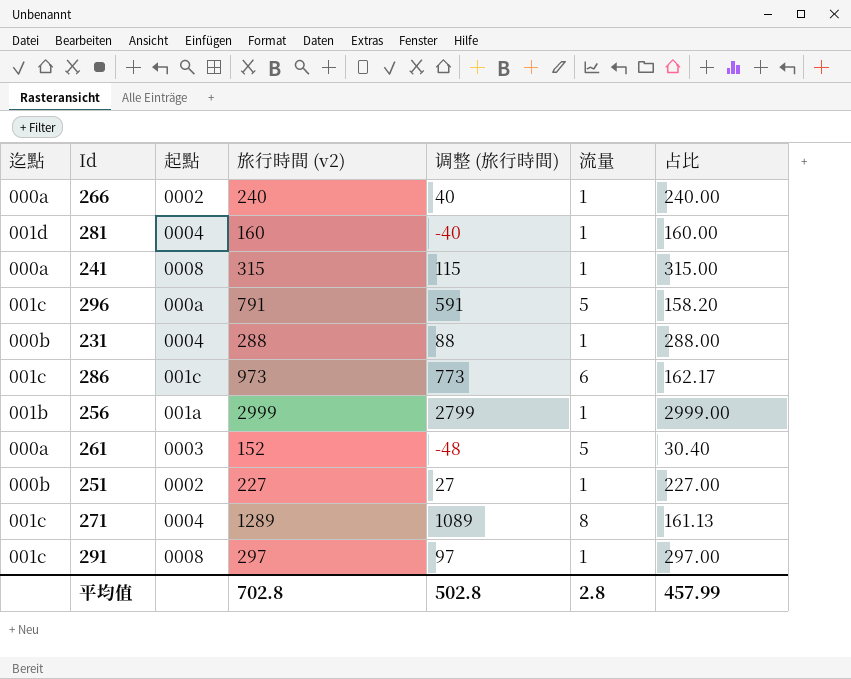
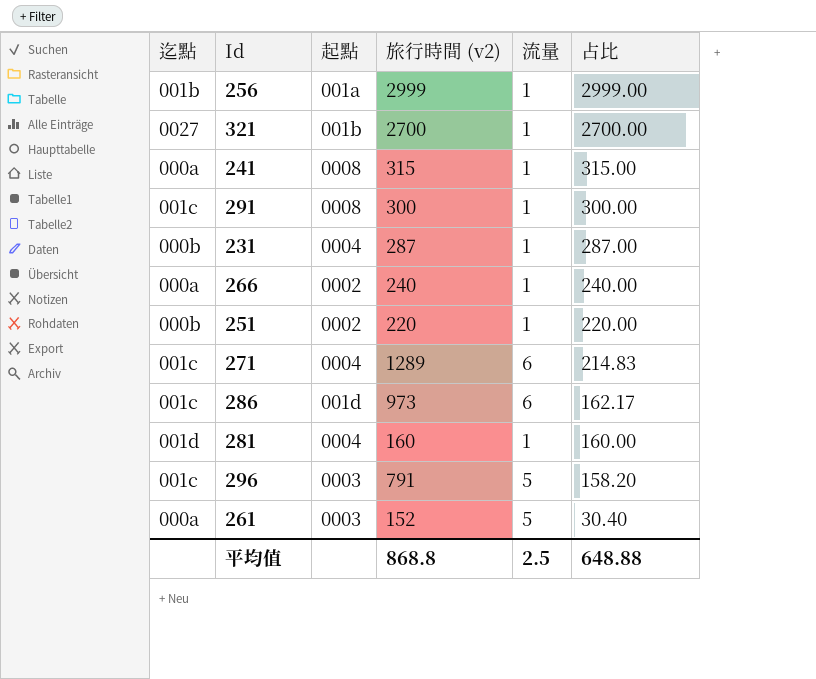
row order: none -> 占比 descending
column 调整 (旅行時間) | formula: [旅行時間 (v2)] - 200 -> none
row 321: none -> 0027 | 001b | 2700 | 1 | 2700.00
291 | 旅行時間 (v2): 297 -> 300
291 | 占比: 297.00 -> 300.00
231 | 旅行時間 (v2): 288 -> 287
231 | 占比: 288.00 -> 287.00
251 | 旅行時間 (v2): 227 -> 220
251 | 占比: 227.00 -> 220.00
271 | 流量: 8 -> 6
271 | 占比: 161.13 -> 214.83
286 | 起點: 001c -> 001d
296 | 起點: 000a -> 0003
平均值 | 旅行時間 (v2): 702.8 -> 868.8
平均值 | 流量: 2.8 -> 2.5
平均值 | 占比: 457.99 -> 648.88

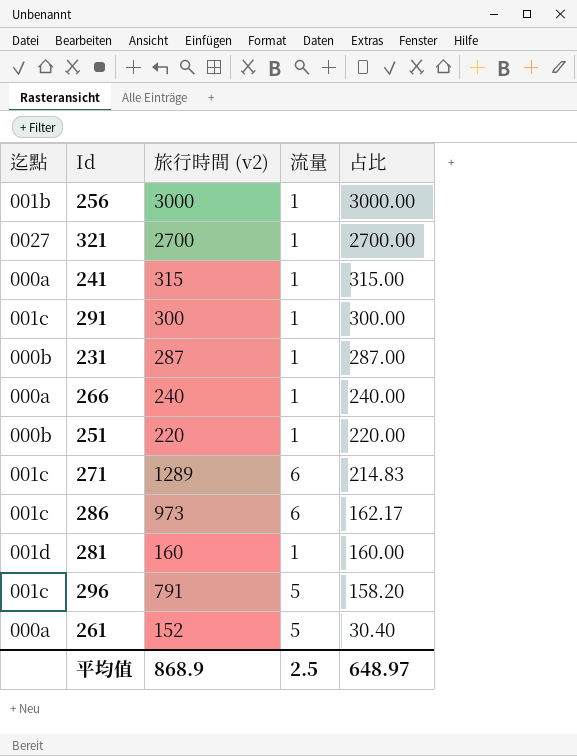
column 起點 | position: 3 -> none
256 | 旅行時間 (v2): 2999 -> 3000
256 | 占比: 2999.00 -> 3000.00
平均值 | 旅行時間 (v2): 868.8 -> 868.9
平均值 | 占比: 648.88 -> 648.97

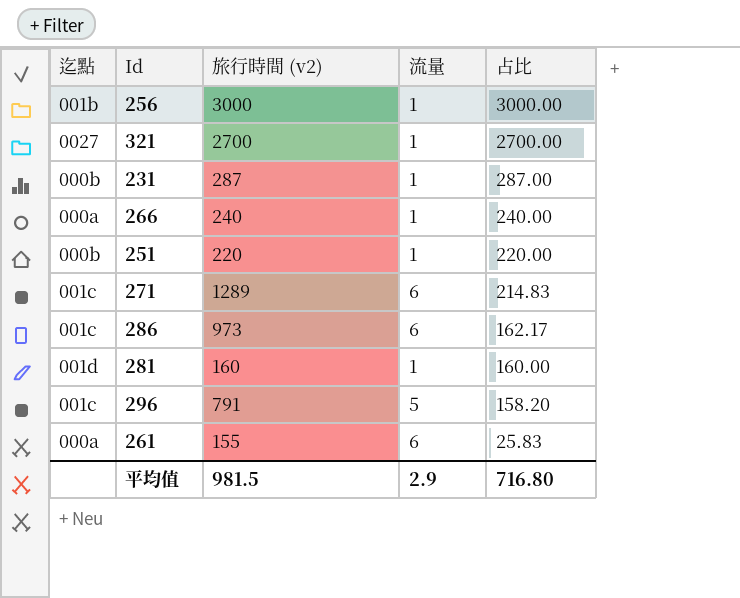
row 241: 000a | 315 | 1 | 315.00 -> none
row 291: 001c | 300 | 1 | 300.00 -> none
261 | 旅行時間 (v2): 152 -> 155
261 | 流量: 5 -> 6
261 | 占比: 30.40 -> 25.83
平均值 | 旅行時間 (v2): 868.9 -> 981.5
平均值 | 流量: 2.5 -> 2.9
平均值 | 占比: 648.97 -> 716.80

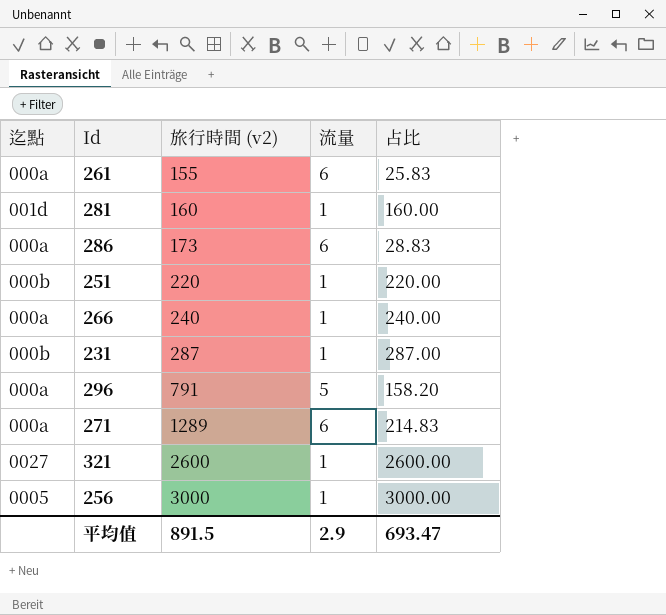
row order: 占比 descending -> 旅行時間 (v2) ascending
286 | 迄點: 001c -> 000a
286 | 旅行時間 (v2): 973 -> 173
286 | 占比: 162.17 -> 28.83
296 | 迄點: 001c -> 000a
271 | 迄點: 001c -> 000a
321 | 旅行時間 (v2): 2700 -> 2600
321 | 占比: 2700.00 -> 2600.00
256 | 迄點: 001b -> 0005
平均值 | 旅行時間 (v2): 981.5 -> 891.5
平均值 | 占比: 716.80 -> 693.47

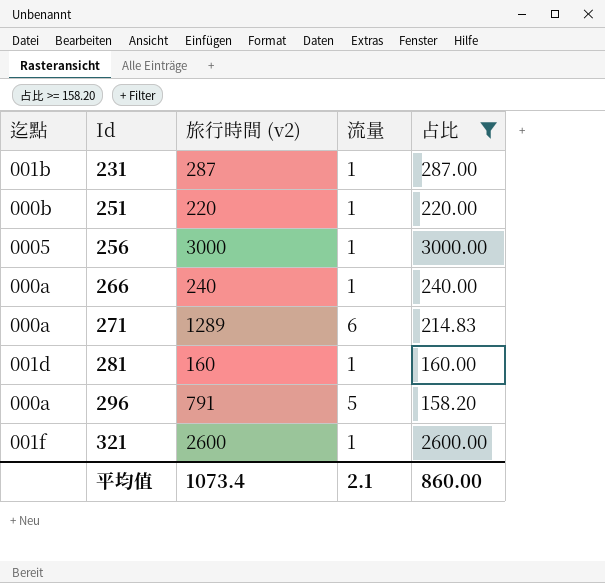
filter: none -> 占比 >= 158.20
row order: 旅行時間 (v2) ascending -> Id ascending
231 | 迄點: 000b -> 001b
321 | 迄點: 0027 -> 001f
平均值 | 旅行時間 (v2): 891.5 -> 1073.4
平均值 | 流量: 2.9 -> 2.1
平均值 | 占比: 693.47 -> 860.00

